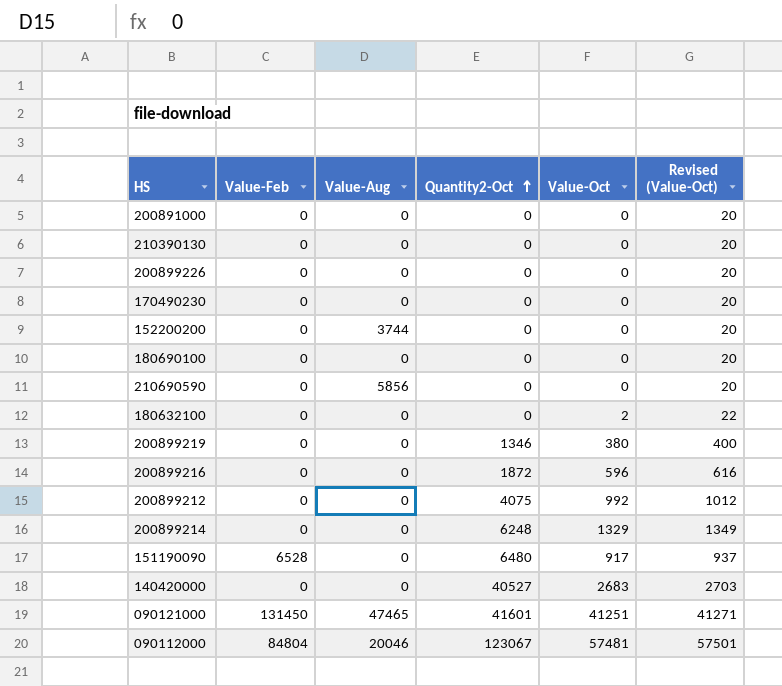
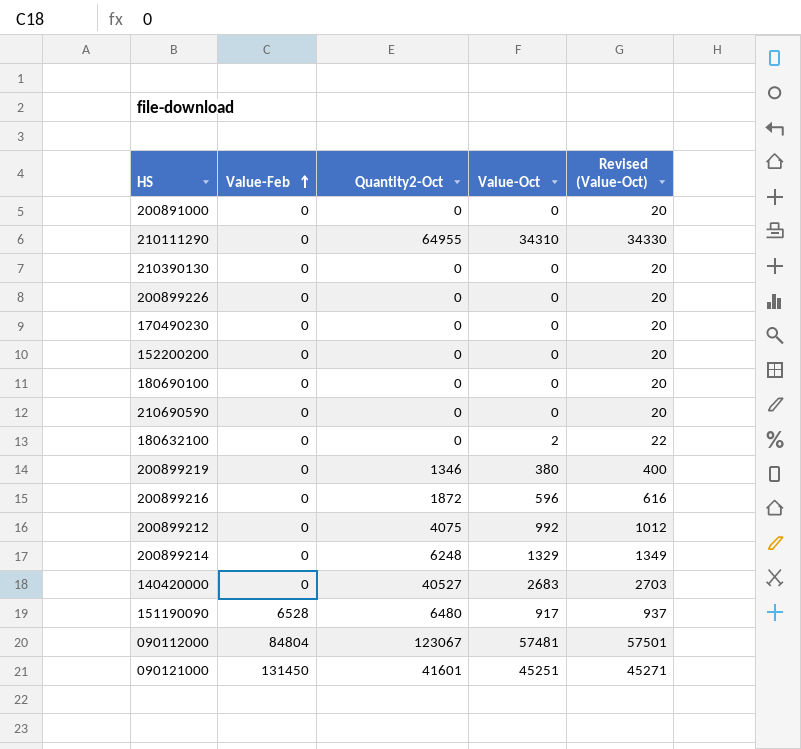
row order: Quantity2-Oct ascending -> Value-Feb ascending
column Value-Aug | position: 3 -> none
row 210111290: none -> 0 | 64955 | 34310 | 34330
090121000 | Value-Oct: 41251 -> 45251
090121000 | Revised (Value-Oct): 41271 -> 45271

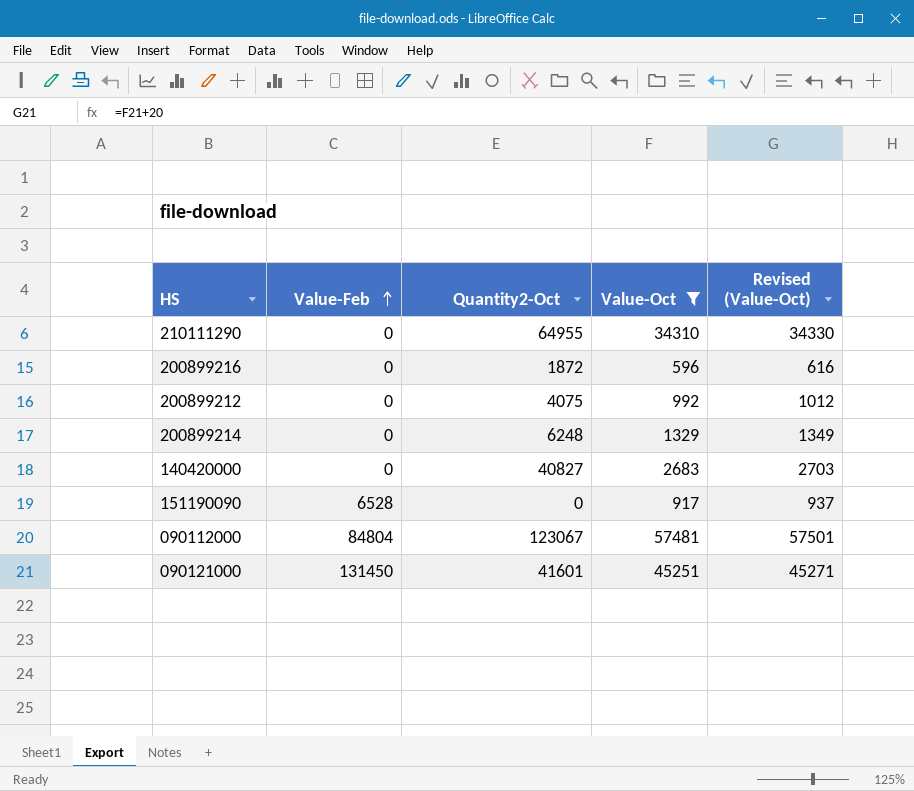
filter: none -> Value-Oct >= 596
140420000 | Quantity2-Oct: 40527 -> 40827
151190090 | Quantity2-Oct: 6480 -> 0

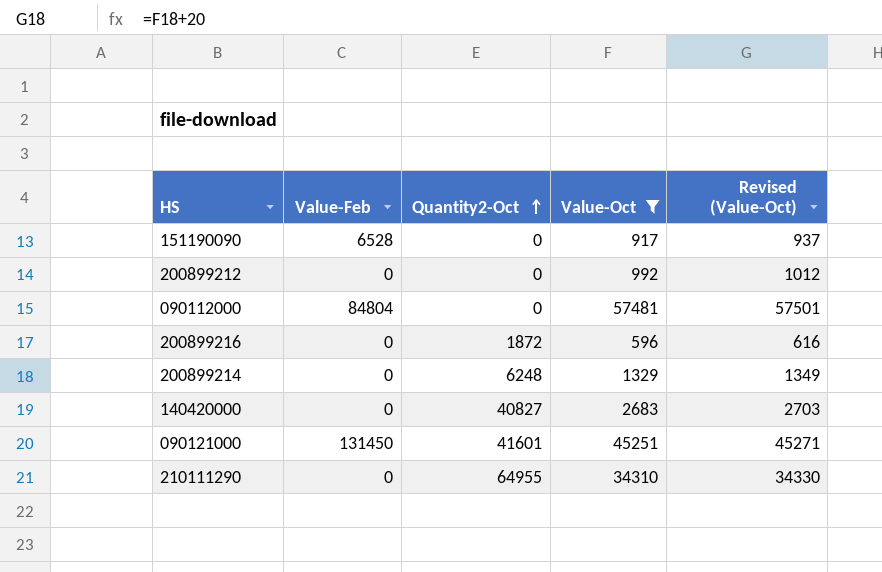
row order: Value-Feb ascending -> Quantity2-Oct ascending
200899212 | Quantity2-Oct: 4075 -> 0
090112000 | Quantity2-Oct: 123067 -> 0

